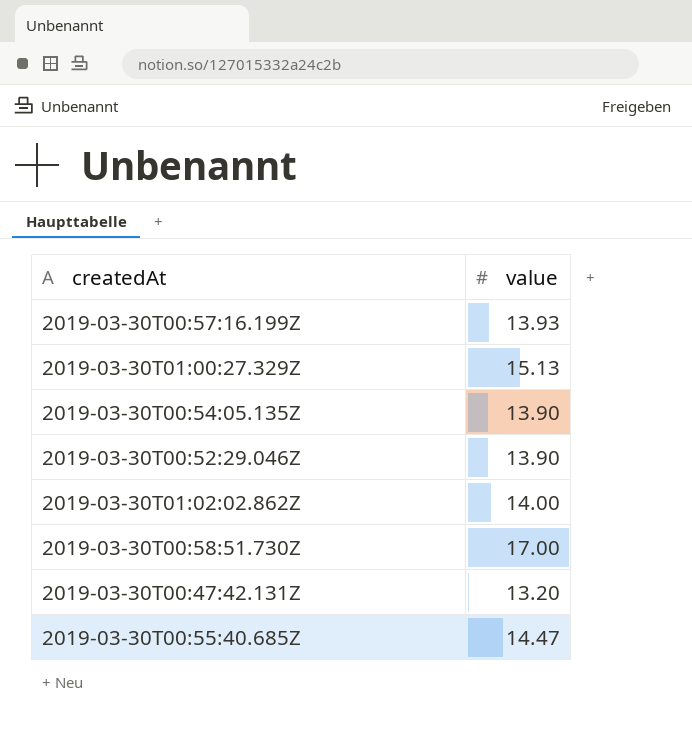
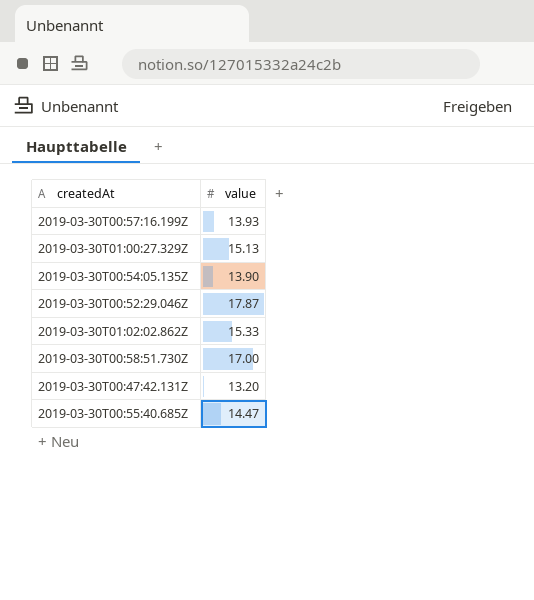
2019-03-30T00:52:29.046Z | value: 13.90 -> 17.87
2019-03-30T01:02:02.862Z | value: 14.00 -> 15.33

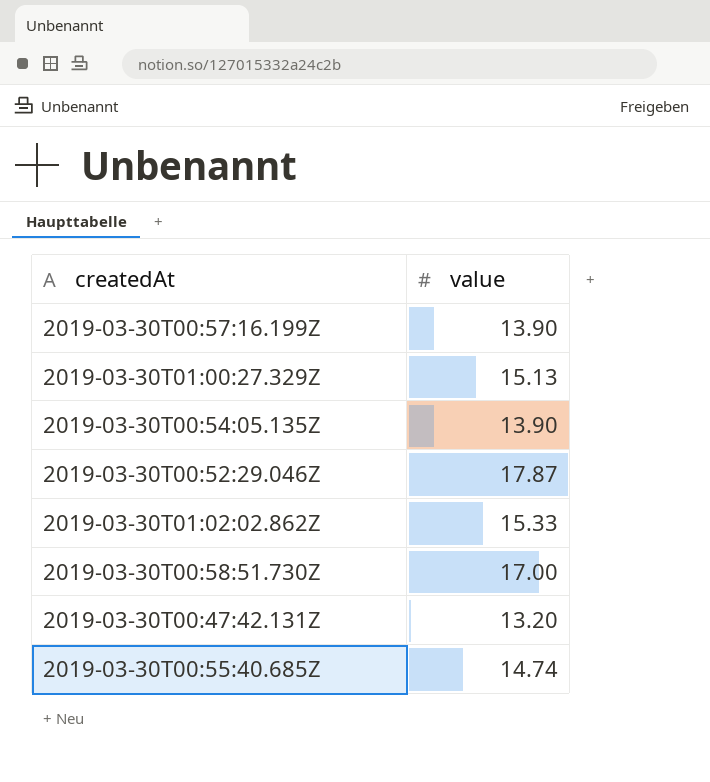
2019-03-30T00:57:16.199Z | value: 13.93 -> 13.90
2019-03-30T00:55:40.685Z | value: 14.47 -> 14.74

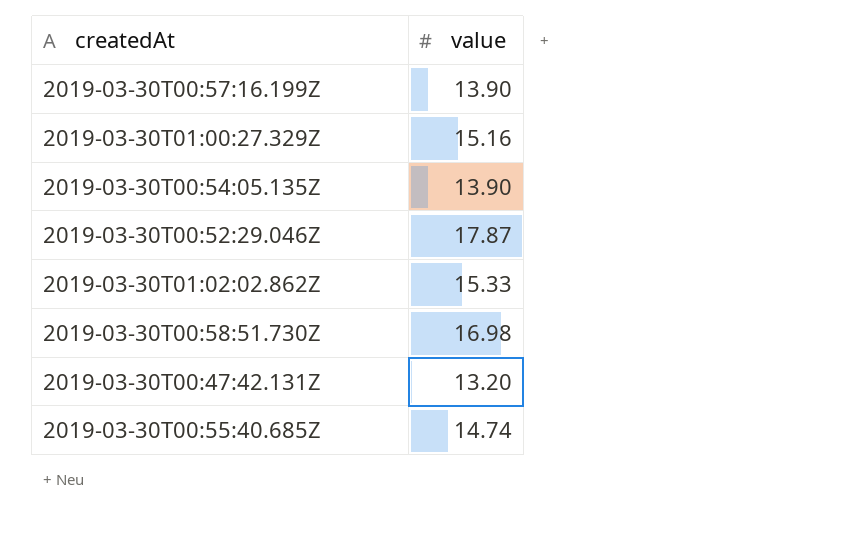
2019-03-30T01:00:27.329Z | value: 15.13 -> 15.16
2019-03-30T00:58:51.730Z | value: 17.00 -> 16.98

